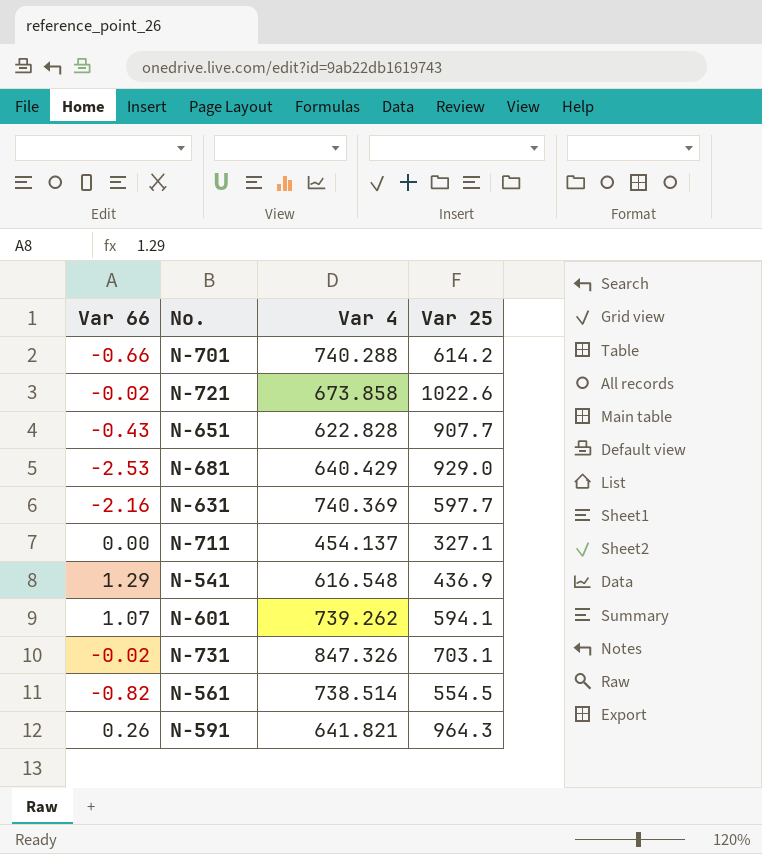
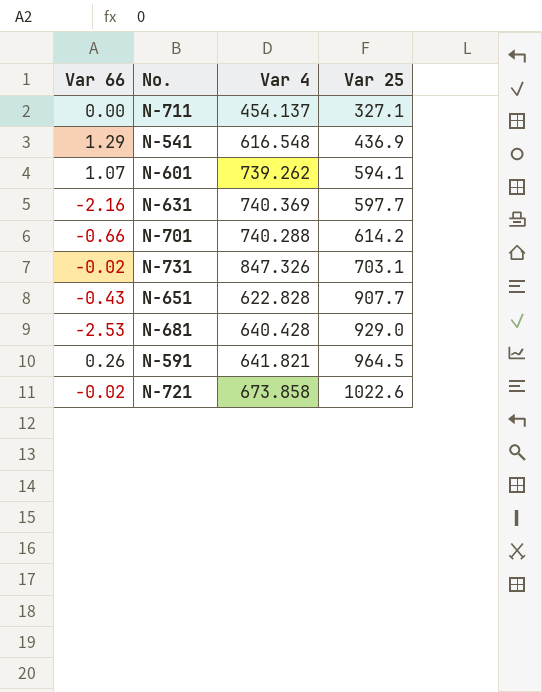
row order: none -> Var 25 ascending
row N-561: -0.82 | 738.514 | 554.5 -> none
N-681 | Var 4: 640.429 -> 640.428
N-591 | Var 25: 964.3 -> 964.5

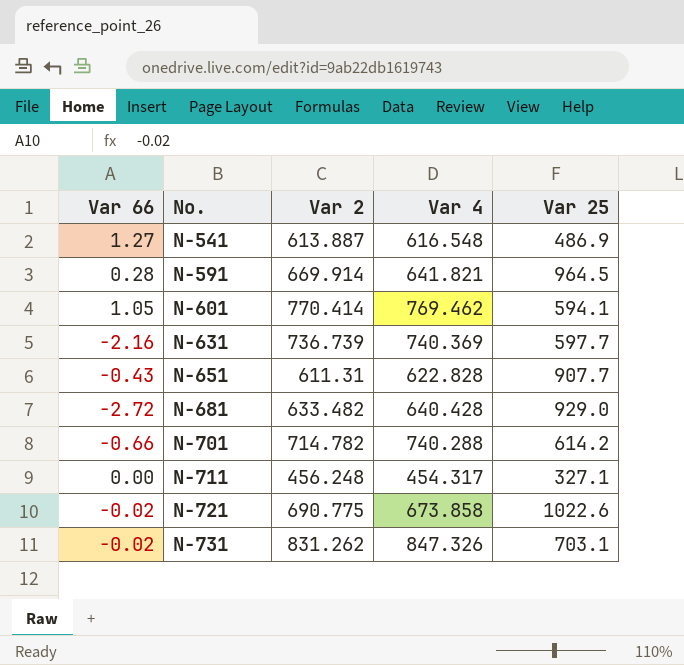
row order: Var 25 ascending -> No. ascending
column Var 2 | position: none -> 3
N-541 | Var 66: 1.29 -> 1.27
N-541 | Var 25: 436.9 -> 486.9
N-591 | Var 66: 0.26 -> 0.28
N-601 | Var 66: 1.07 -> 1.05
N-601 | Var 4: 739.262 -> 769.462
N-681 | Var 66: -2.53 -> -2.72
N-711 | Var 4: 454.137 -> 454.317

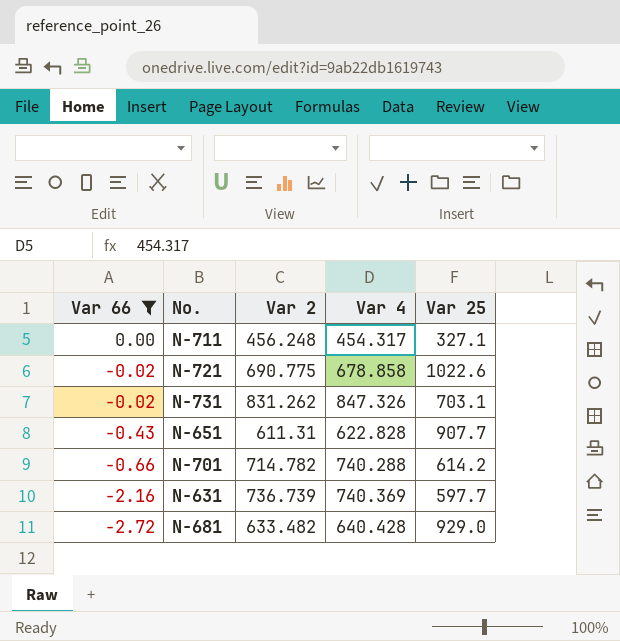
filter: none -> Var 66 <= 0.00
row order: No. ascending -> Var 66 descending
N-721 | Var 4: 673.858 -> 678.858

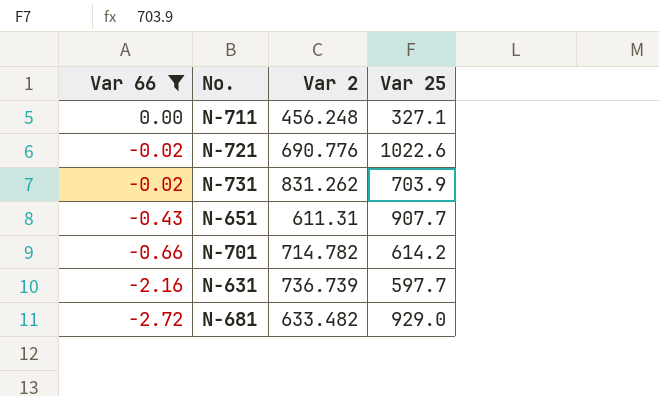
column Var 4 | position: 4 -> none
N-721 | Var 2: 690.775 -> 690.776
N-731 | Var 25: 703.1 -> 703.9

